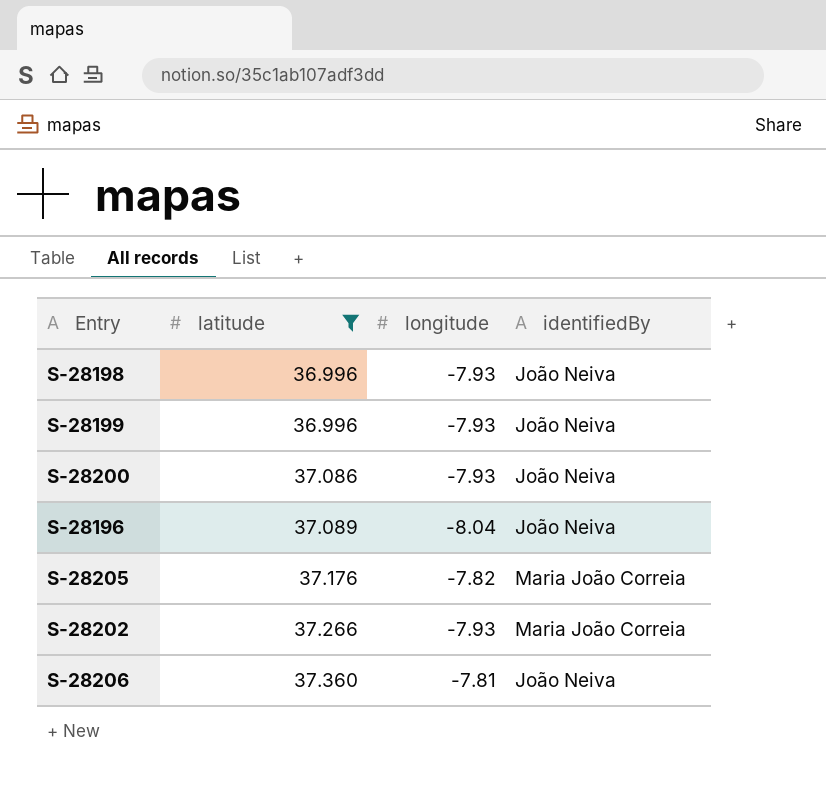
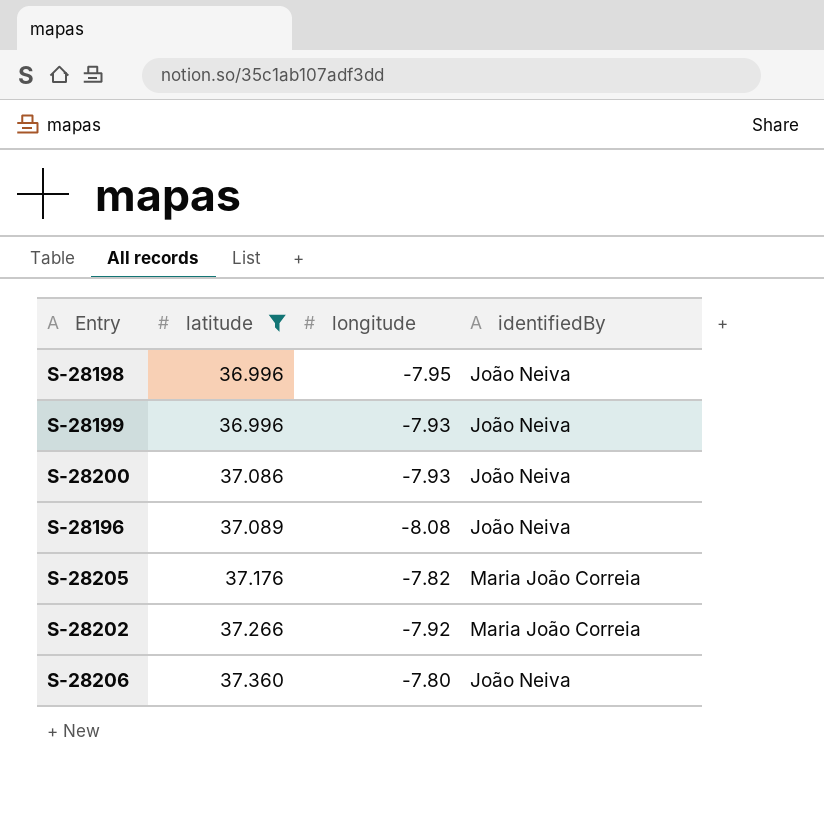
S-28198 | longitude: -7.93 -> -7.95
S-28196 | longitude: -8.04 -> -8.08
S-28202 | longitude: -7.93 -> -7.92
S-28206 | longitude: -7.81 -> -7.80

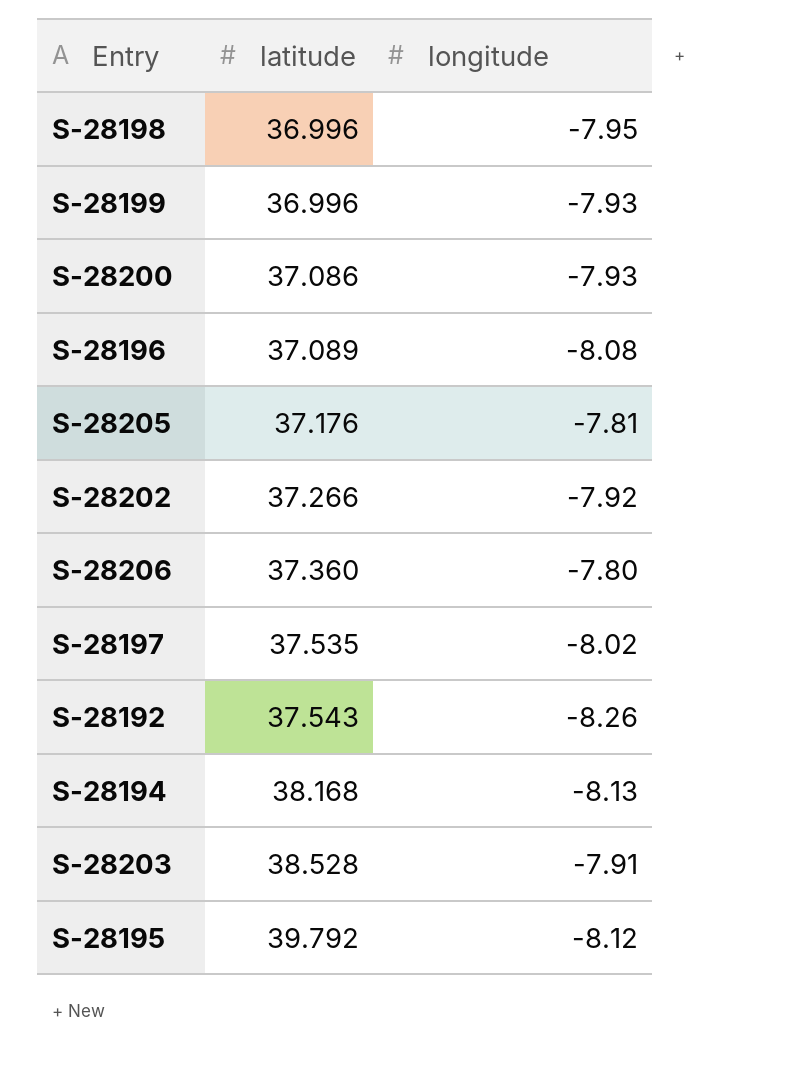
filter: latitude <= 37.360 -> none
column identifiedBy | position: 4 -> none
S-28205 | longitude: -7.82 -> -7.81

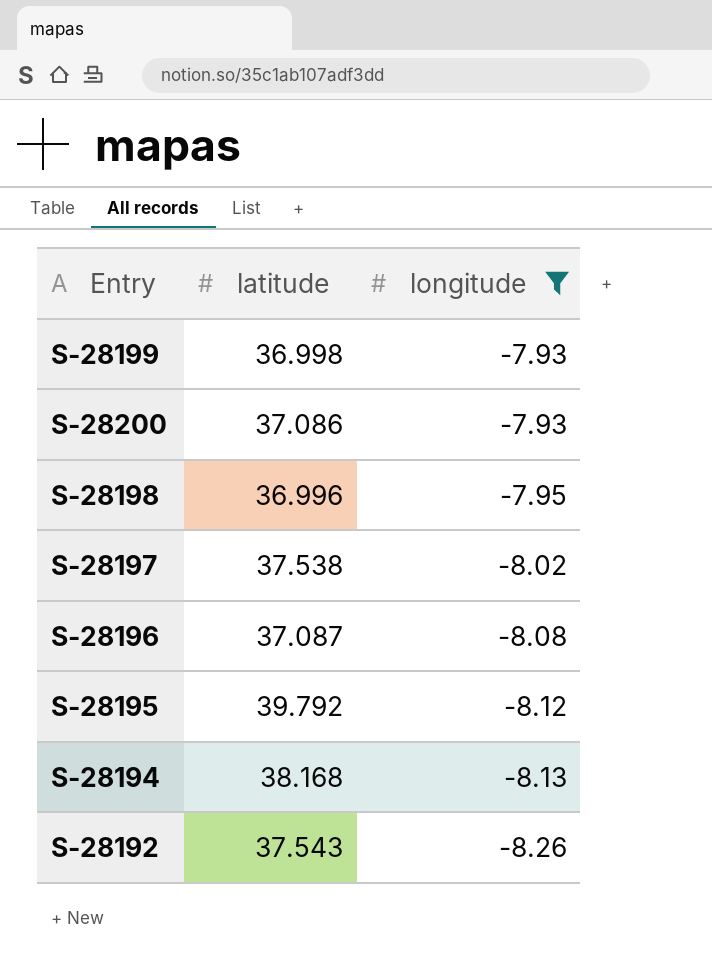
filter: none -> longitude <= -7.93
row order: latitude ascending -> longitude descending
S-28199 | latitude: 36.996 -> 36.998
S-28197 | latitude: 37.535 -> 37.538
S-28196 | latitude: 37.089 -> 37.087

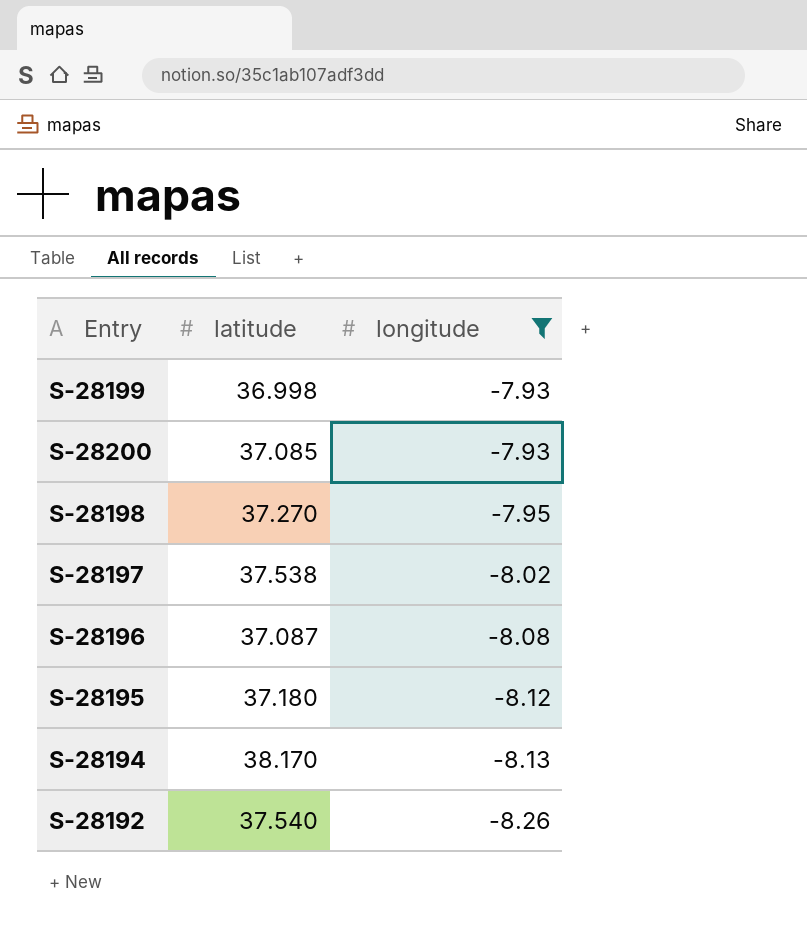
S-28200 | latitude: 37.086 -> 37.085
S-28198 | latitude: 36.996 -> 37.270
S-28195 | latitude: 39.792 -> 37.180
S-28194 | latitude: 38.168 -> 38.170
S-28192 | latitude: 37.543 -> 37.540

